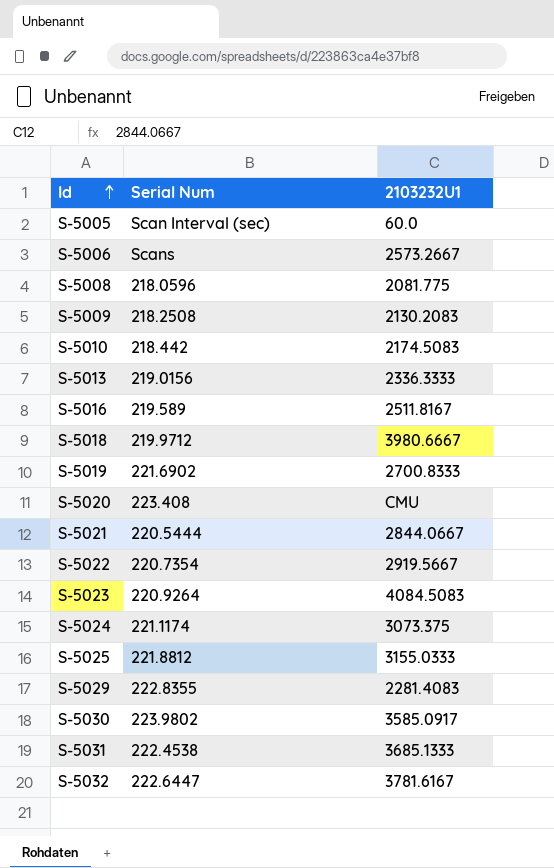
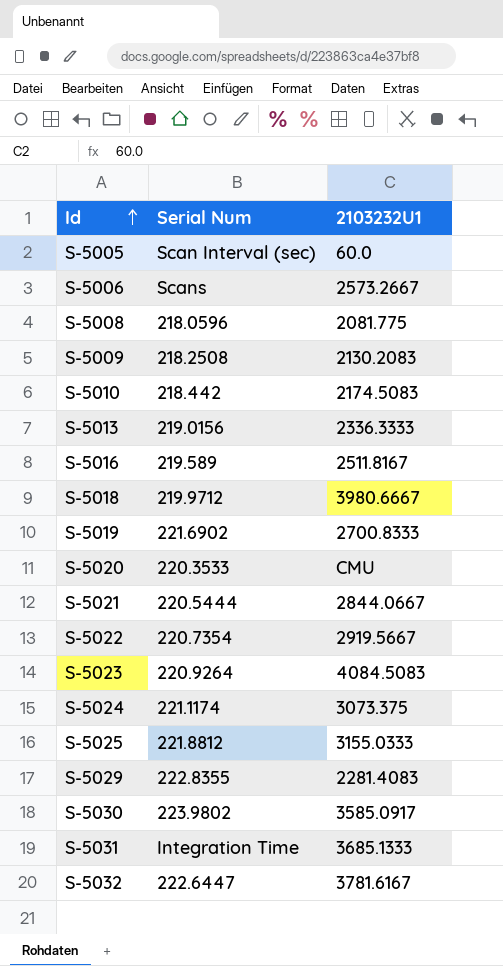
S-5020 | Serial Num: 223.408 -> 220.3533
S-5031 | Serial Num: 222.4538 -> Integration Time

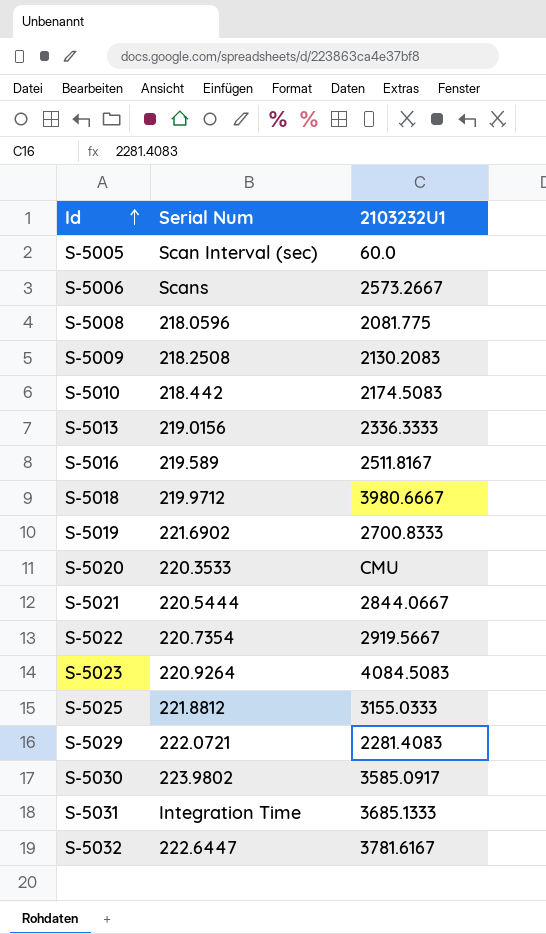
row S-5024: 221.1174 | 3073.375 -> none
S-5029 | Serial Num: 222.8355 -> 222.0721

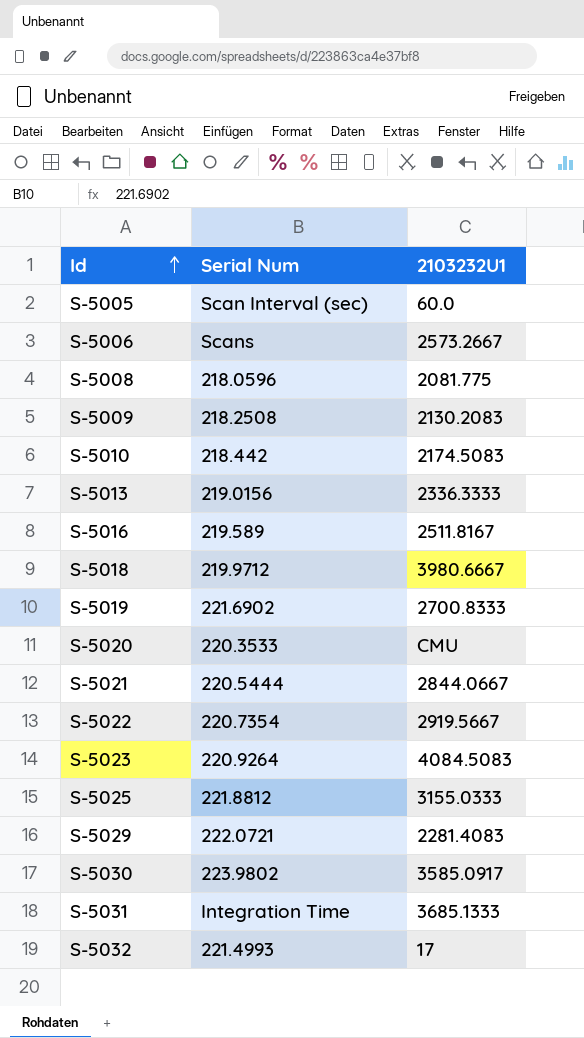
S-5032 | Serial Num: 222.6447 -> 221.4993
S-5032 | 2103232U1: 3781.6167 -> 17

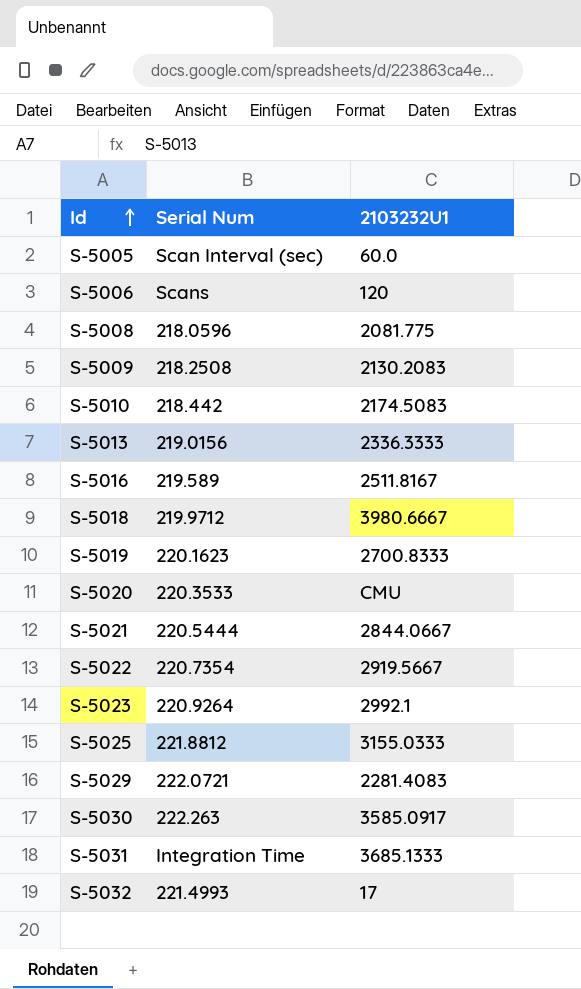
S-5006 | 2103232U1: 2573.2667 -> 120
S-5019 | Serial Num: 221.6902 -> 220.1623
S-5023 | 2103232U1: 4084.5083 -> 2992.1
S-5030 | Serial Num: 223.9802 -> 222.263

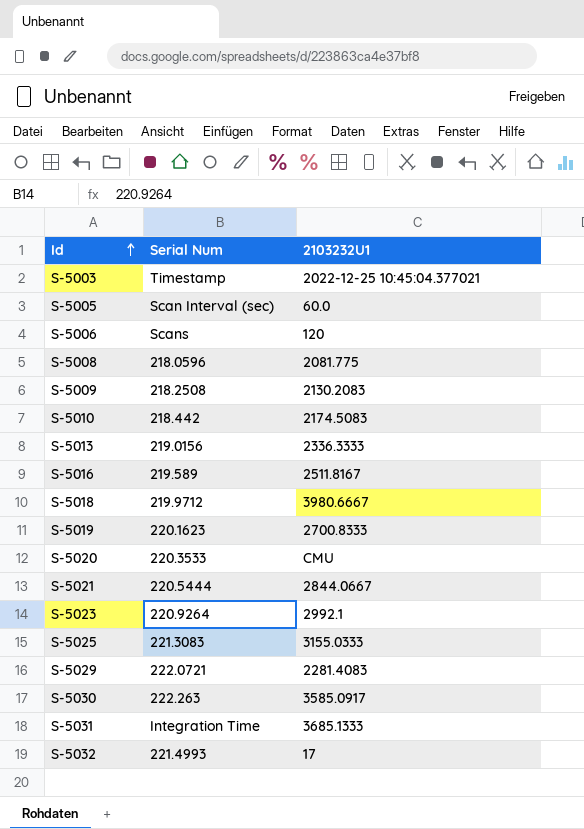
row S-5022: 220.7354 | 2919.5667 -> none
row S-5003: none -> Timestamp | 2022-12-25 10:45:04.377021
S-5025 | Serial Num: 221.8812 -> 221.3083

